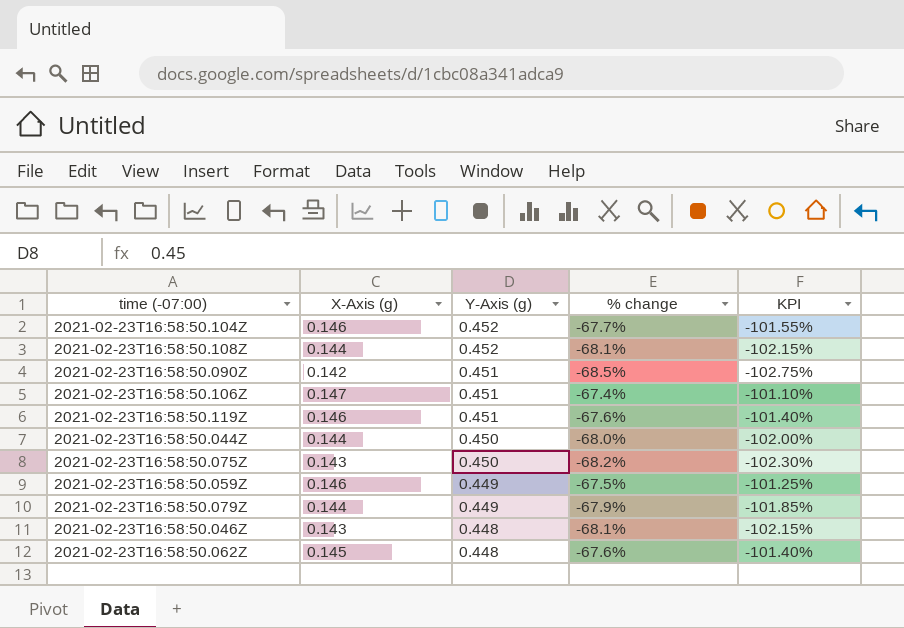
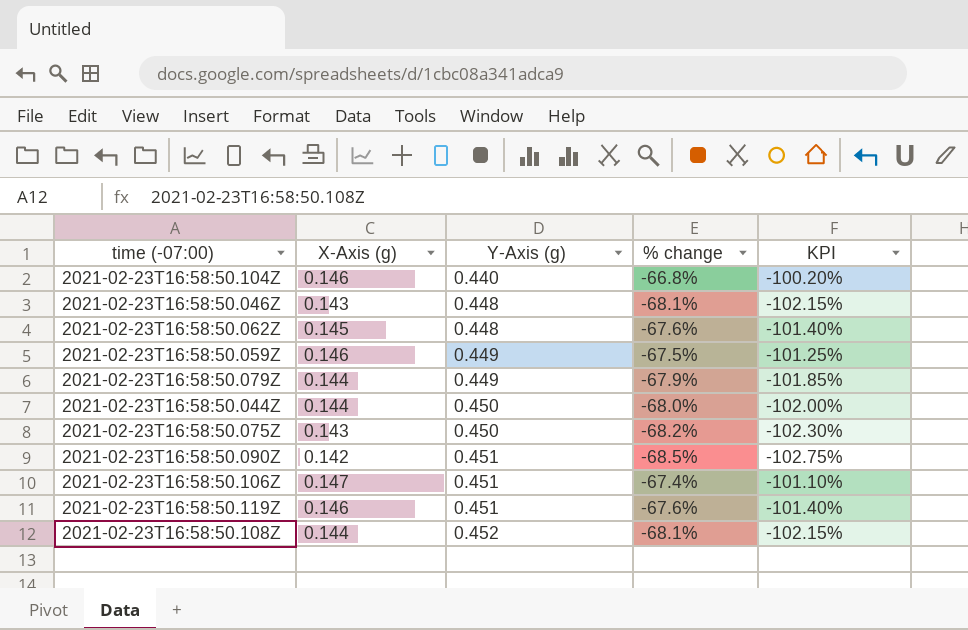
row order: Y-Axis (g) descending -> Y-Axis (g) ascending
2021-02-23T16:58:50.104Z | Y-Axis (g): 0.452 -> 0.440
2021-02-23T16:58:50.104Z | % change: -67.7% -> -66.8%
2021-02-23T16:58:50.104Z | KPI: -101.55% -> -100.20%

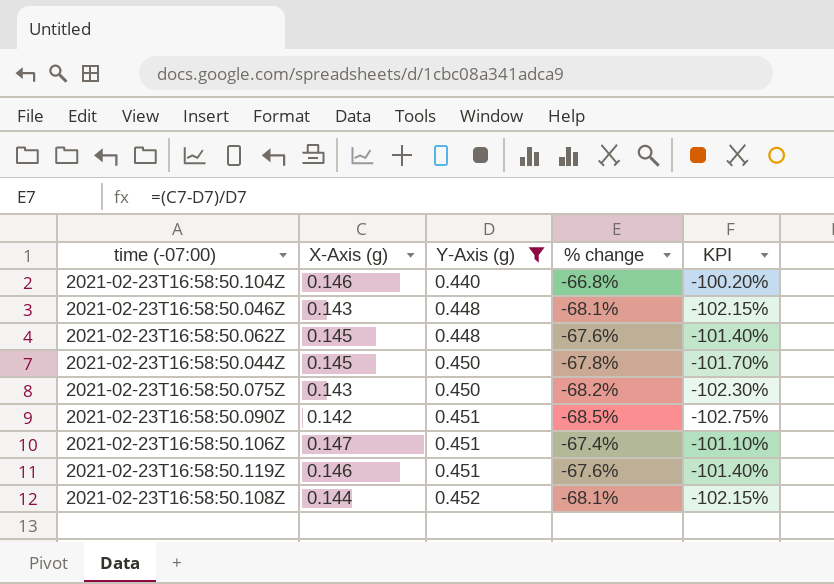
filter: none -> Y-Axis (g) != 0.449
2021-02-23T16:58:50.044Z | X-Axis (g): 0.144 -> 0.145
2021-02-23T16:58:50.044Z | % change: -68.0% -> -67.8%
2021-02-23T16:58:50.044Z | KPI: -102.00% -> -101.70%

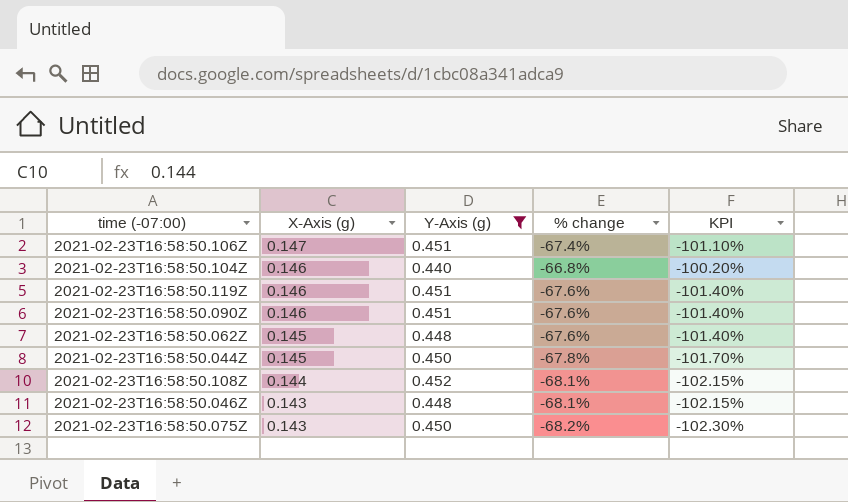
row order: Y-Axis (g) ascending -> X-Axis (g) descending
2021-02-23T16:58:50.090Z | X-Axis (g): 0.142 -> 0.146
2021-02-23T16:58:50.090Z | % change: -68.5% -> -67.6%
2021-02-23T16:58:50.090Z | KPI: -102.75% -> -101.40%

